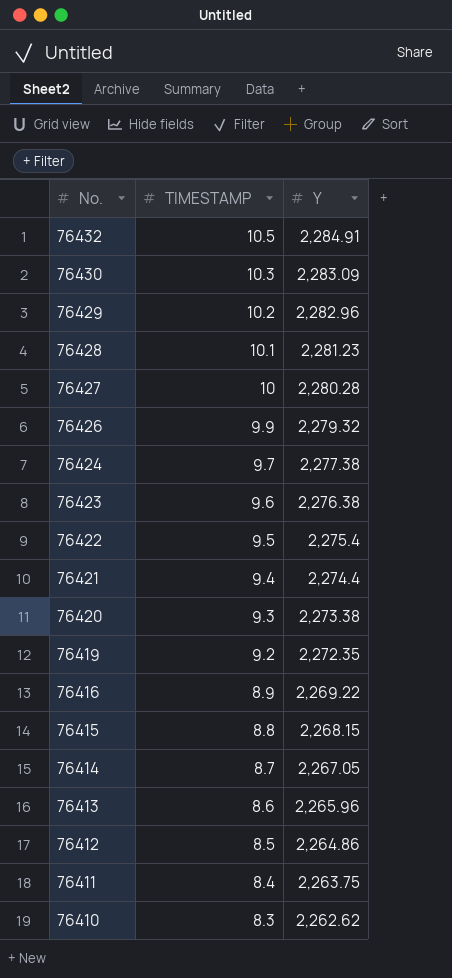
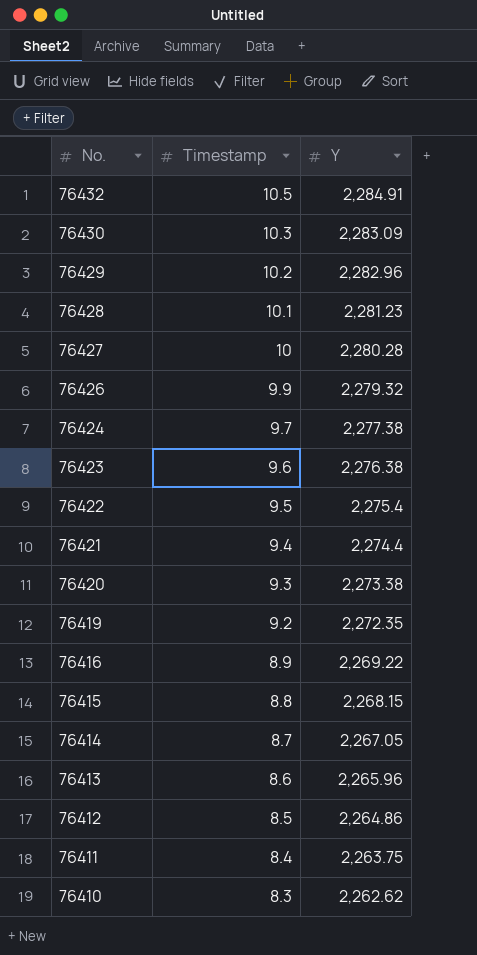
column name: TIMESTAMP -> Timestamp

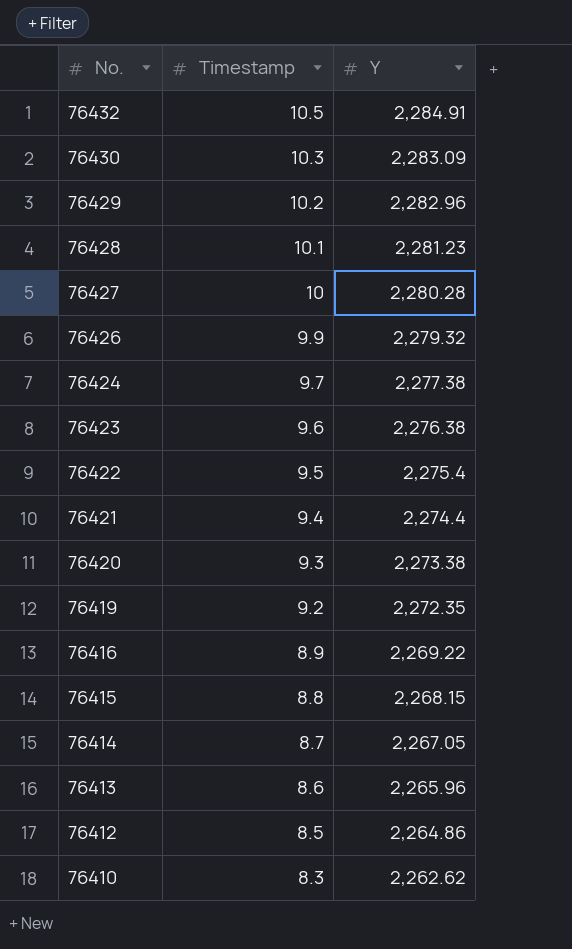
row 76411: 8.4 | 2,263.75 -> none

